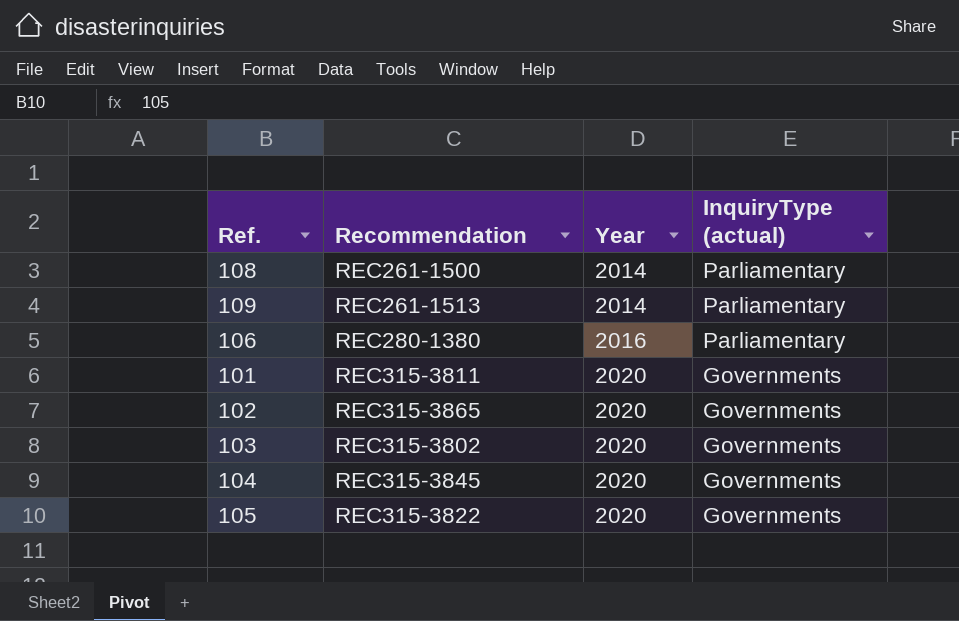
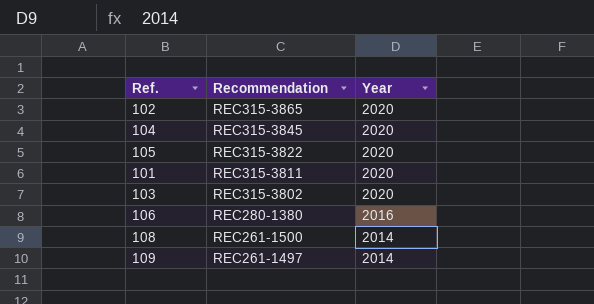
row order: Year ascending -> Recommendation descending
column InquiryType (actual) | position: 4 -> none
109 | Recommendation: REC261-1513 -> REC261-1497

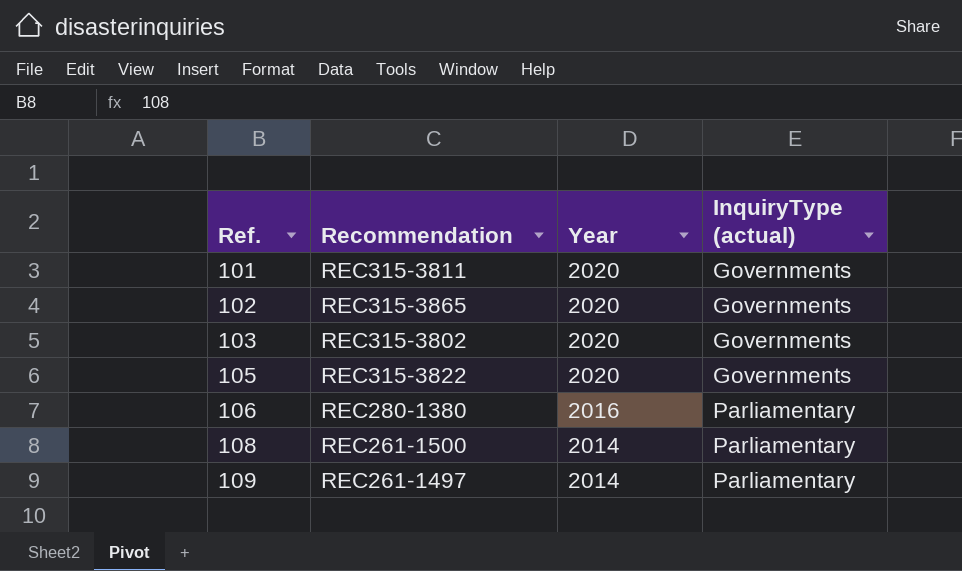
row order: Recommendation descending -> Ref. ascending
column InquiryType (actual) | position: none -> 4
row 104: REC315-3845 | 2020 -> none

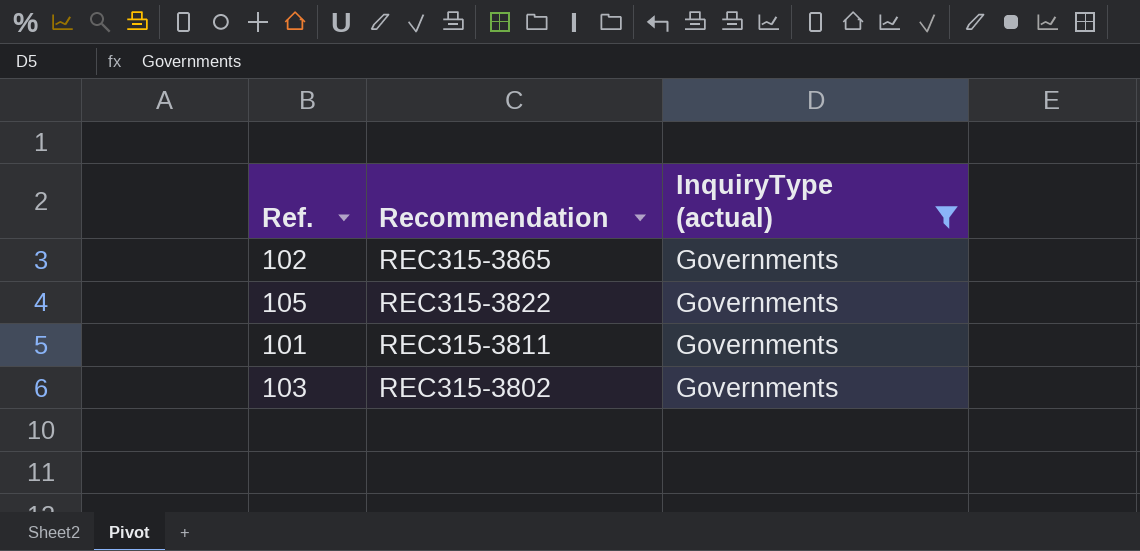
filter: none -> InquiryType (actual) = Governments
row order: Ref. ascending -> Recommendation descending
column Year | position: 3 -> none

